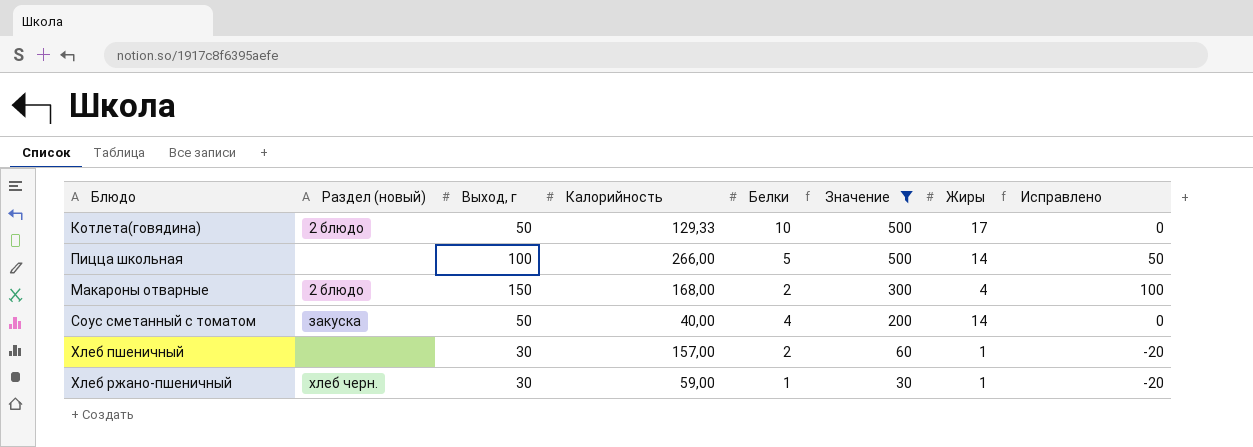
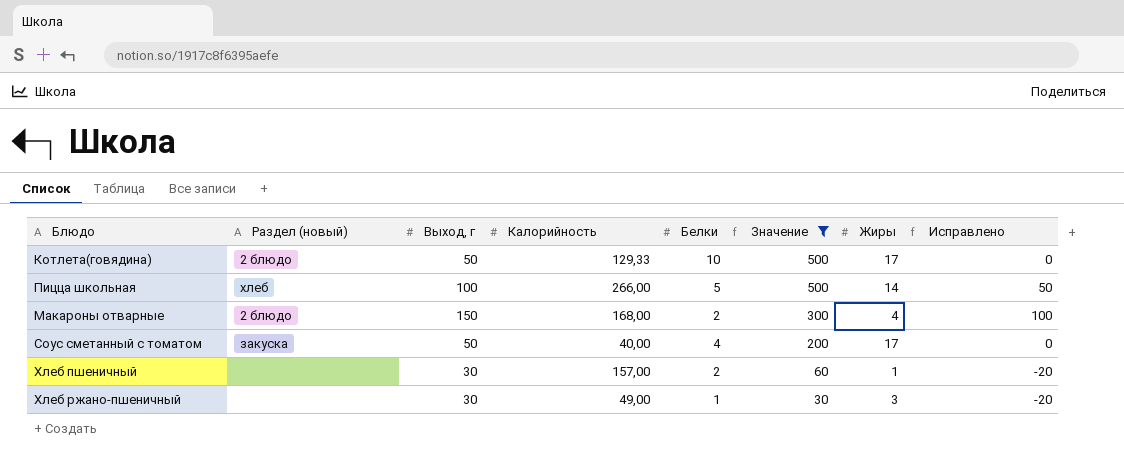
Пицца школьная | Раздел (новый): none -> хлеб
Соус сметанный с томатом | Жиры: 14 -> 17
Хлеб ржано-пшеничный | Раздел (новый): хлеб черн. -> none
Хлеб ржано-пшеничный | Калорийность: 59,00 -> 49,00
Хлеб ржано-пшеничный | Жиры: 1 -> 3

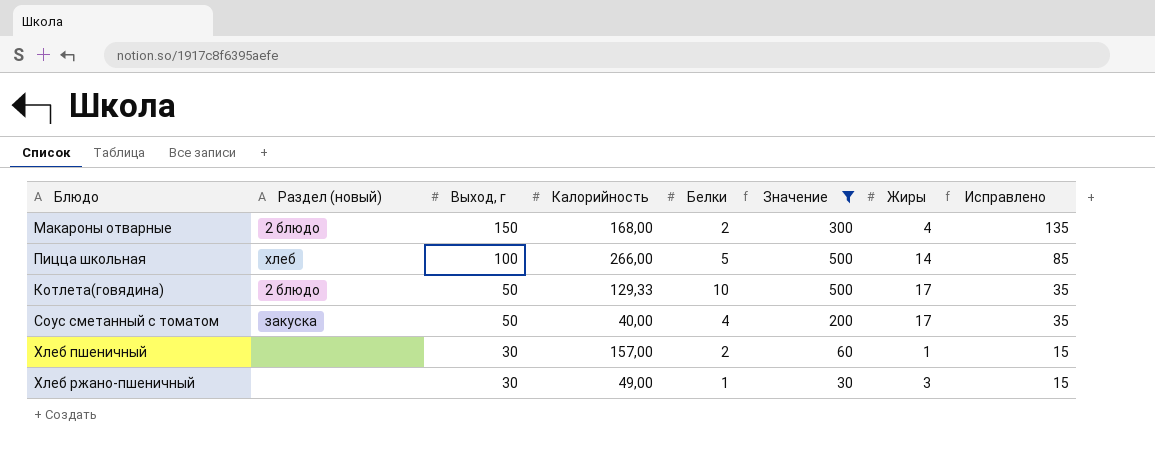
row order: Значение descending -> Выход, г descending
column Исправлено | formula: [Выход, г] - 50 -> [Выход, г] - 15

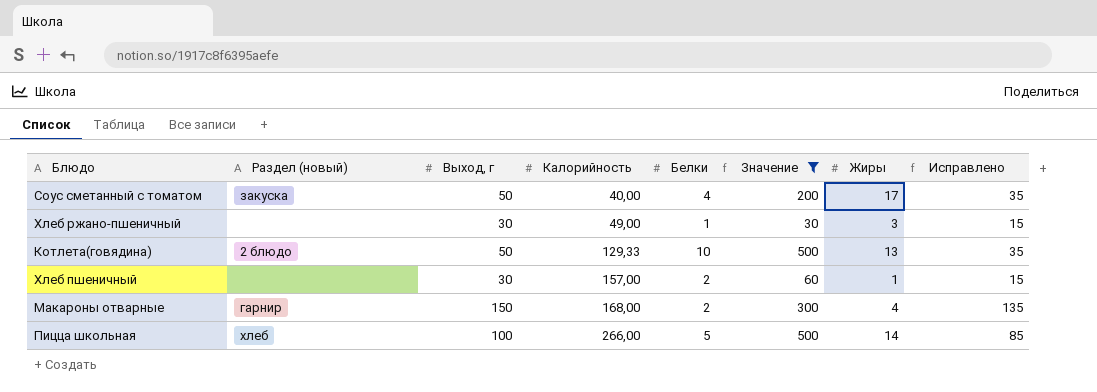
row order: Выход, г descending -> Калорийность ascending
Котлета(говядина) | Жиры: 17 -> 13
Макароны отварные | Раздел (новый): 2 блюдо -> гарнир

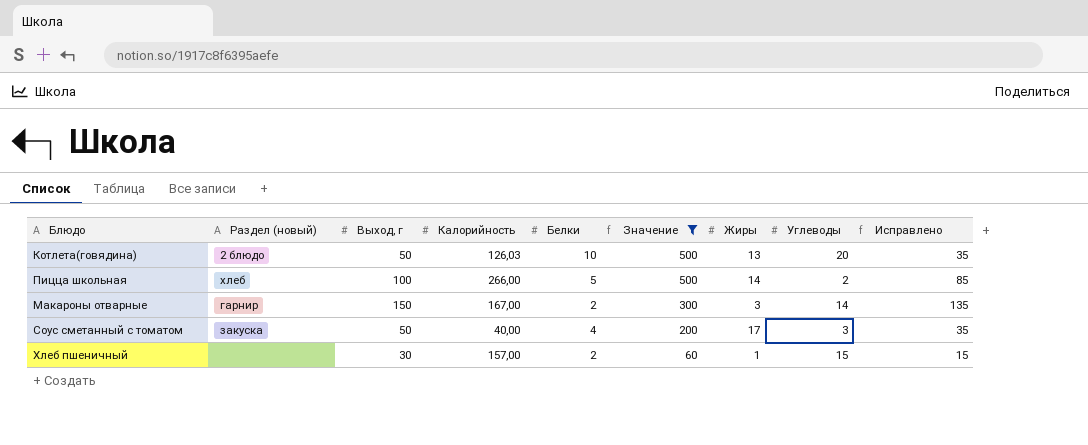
row order: Калорийность ascending -> Значение descending
column Углеводы | position: none -> 8
row Хлеб ржано-пшеничный: none | 30 | 49,00 | 1 | 30 | 3 | 15 -> none
Котлета(говядина) | Калорийность: 129,33 -> 126,03
Макароны отварные | Калорийность: 168,00 -> 167,00
Макароны отварные | Жиры: 4 -> 3

